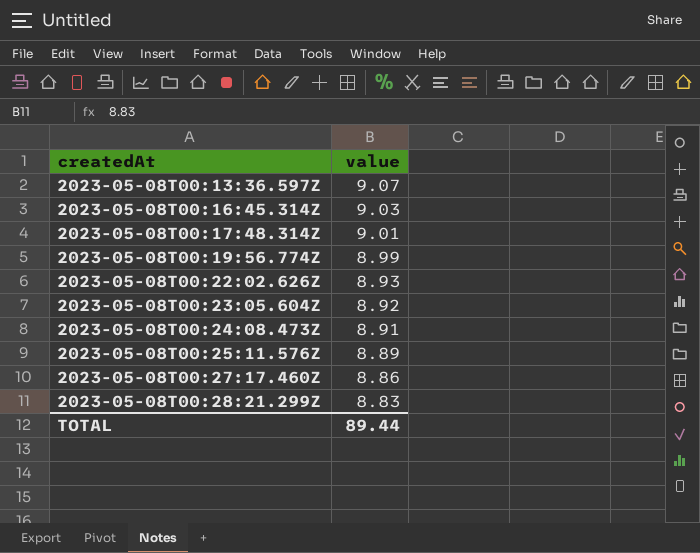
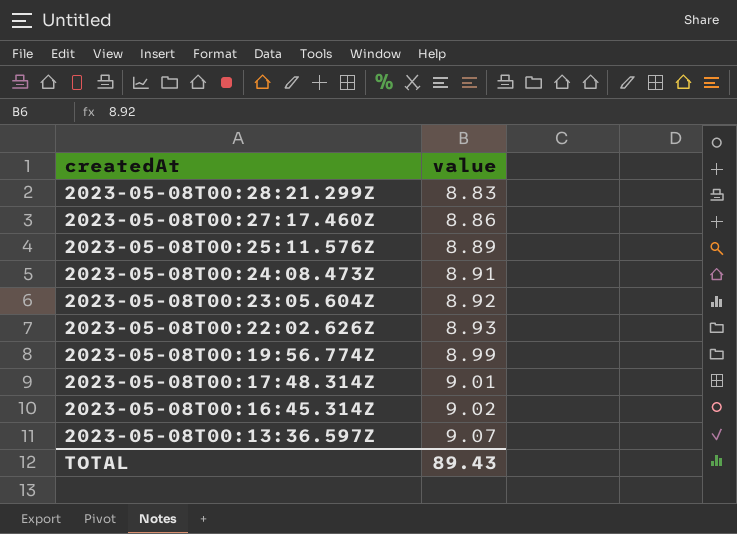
row order: createdAt ascending -> createdAt descending
2023-05-08T00:16:45.314Z | value: 9.03 -> 9.02
TOTAL | value: 89.44 -> 89.43

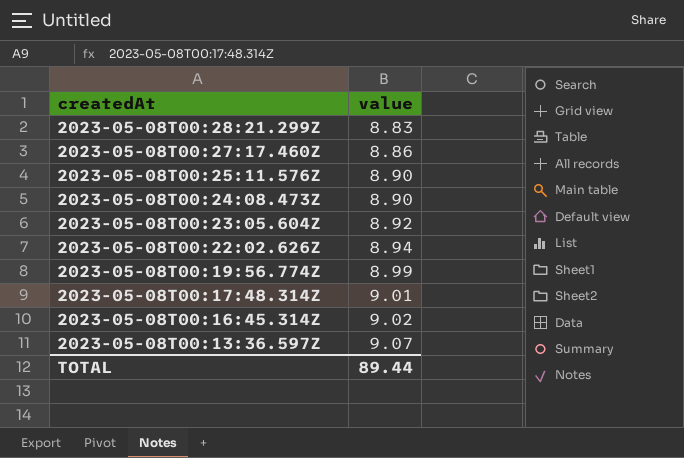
2023-05-08T00:25:11.576Z | value: 8.89 -> 8.90
2023-05-08T00:24:08.473Z | value: 8.91 -> 8.90
2023-05-08T00:22:02.626Z | value: 8.93 -> 8.94
TOTAL | value: 89.43 -> 89.44

